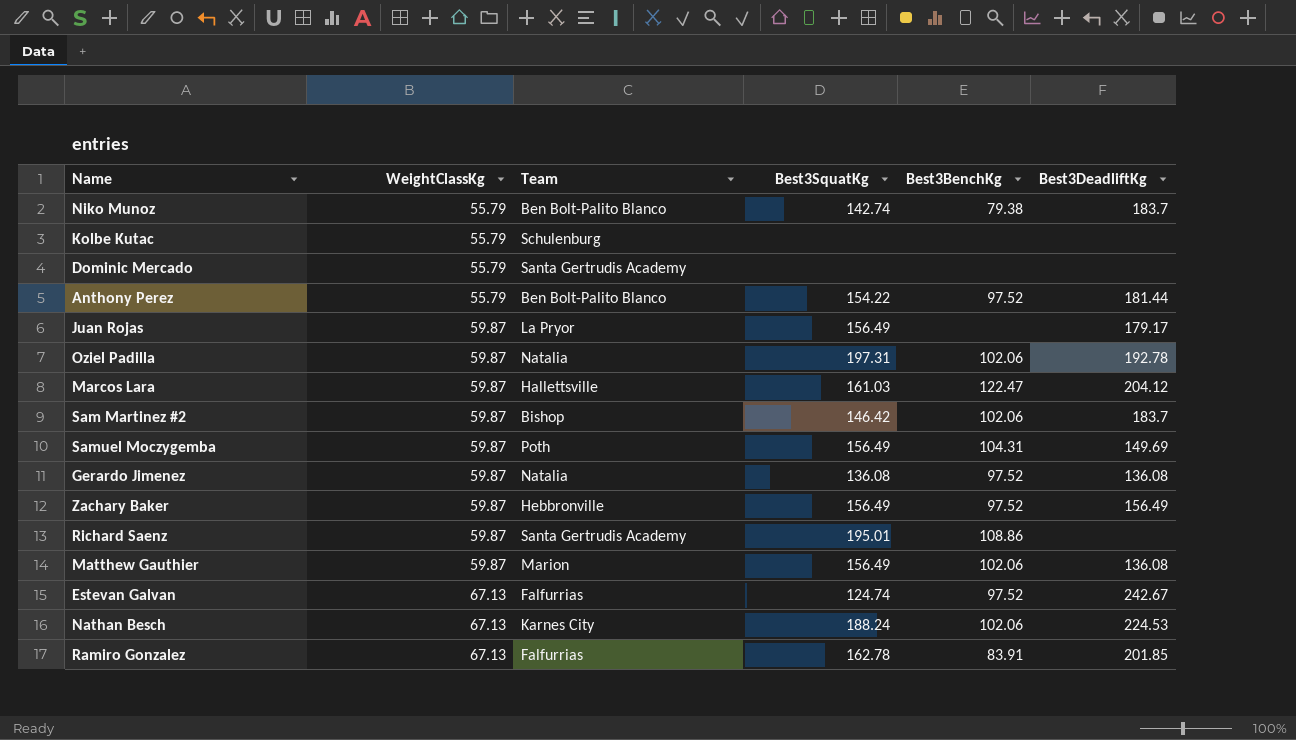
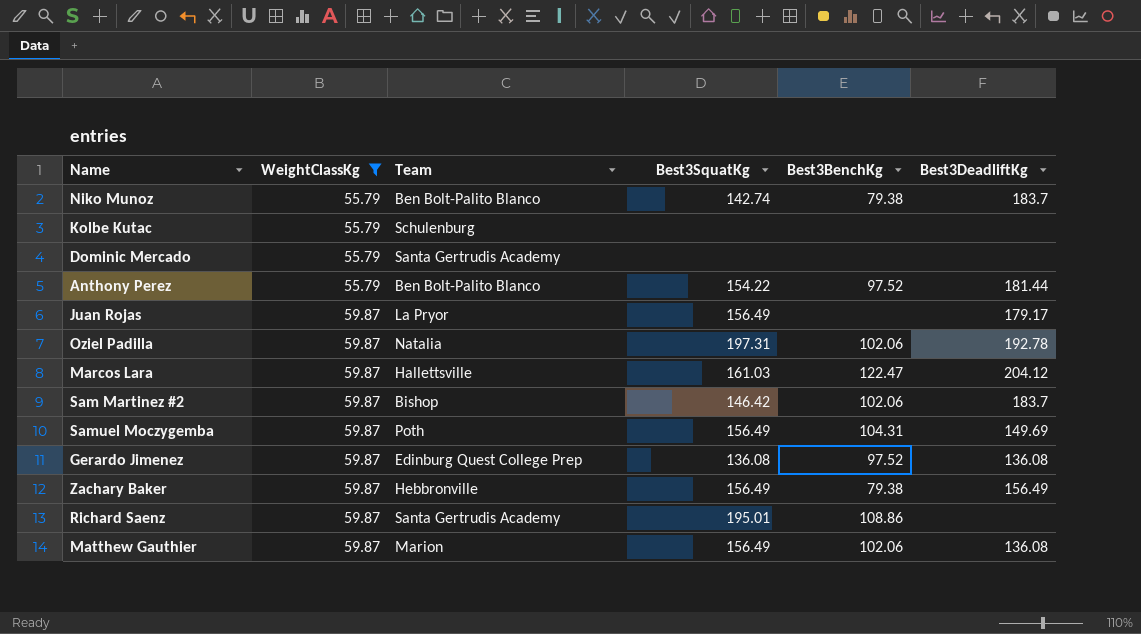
filter: none -> WeightClassKg != 67.13
Gerardo Jimenez | Team: Natalia -> Edinburg Quest College Prep
Zachary Baker | Best3BenchKg: 97.52 -> 79.38

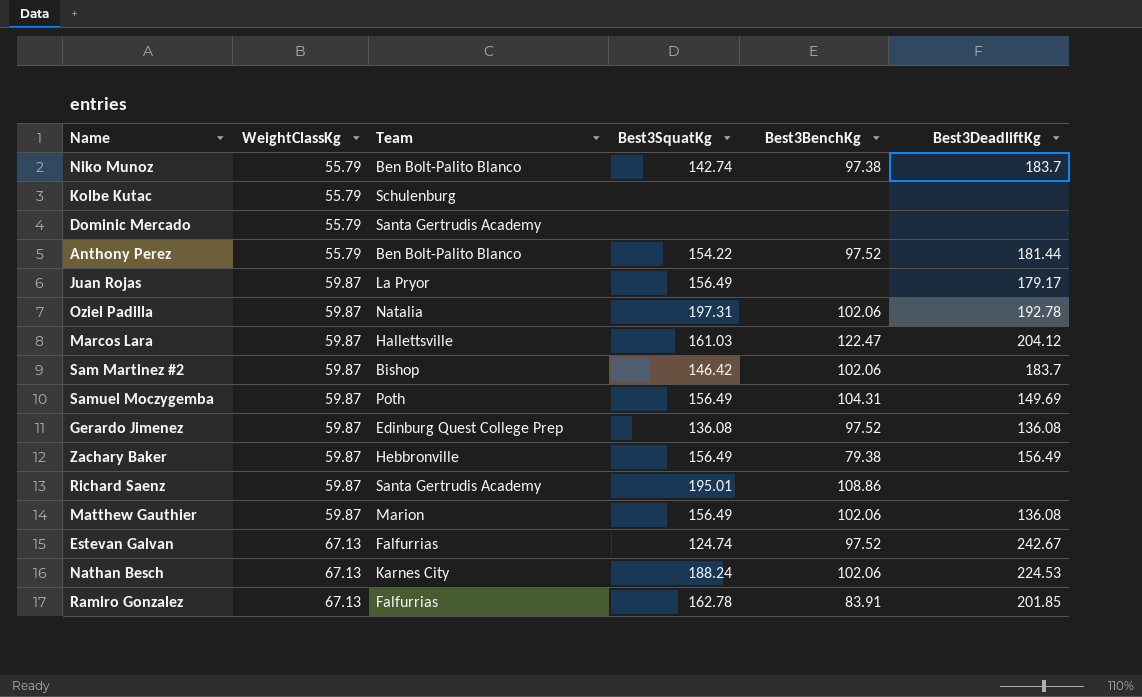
filter: WeightClassKg != 67.13 -> none
Niko Munoz | Best3BenchKg: 79.38 -> 97.38

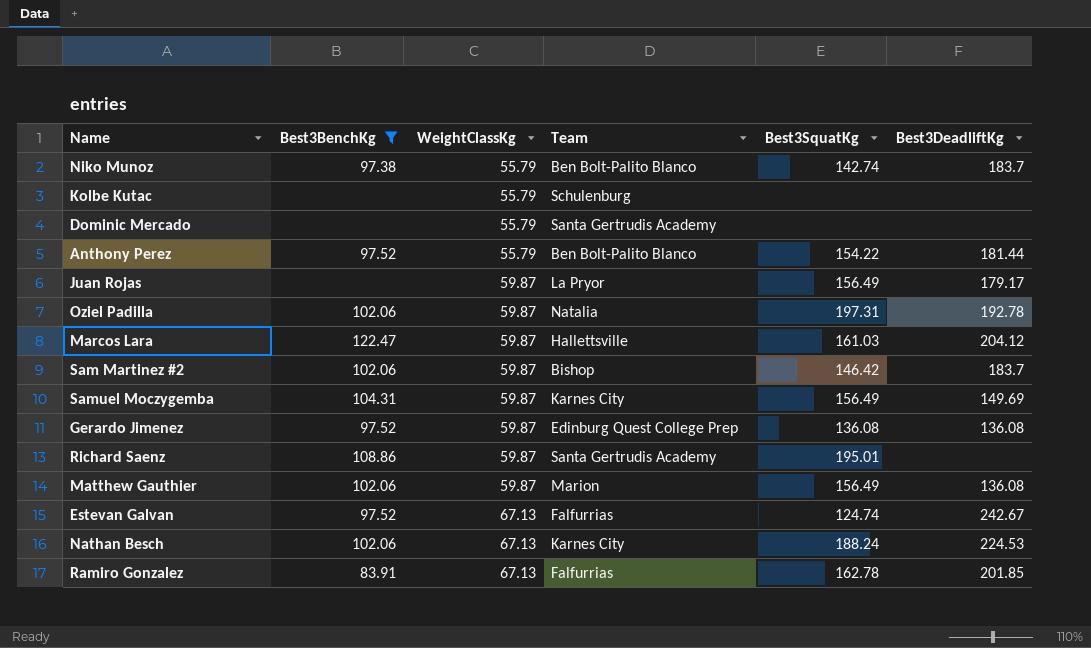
filter: none -> Best3BenchKg != 79.38
column Best3BenchKg | position: 5 -> 2
Samuel Moczygemba | Team: Poth -> Karnes City

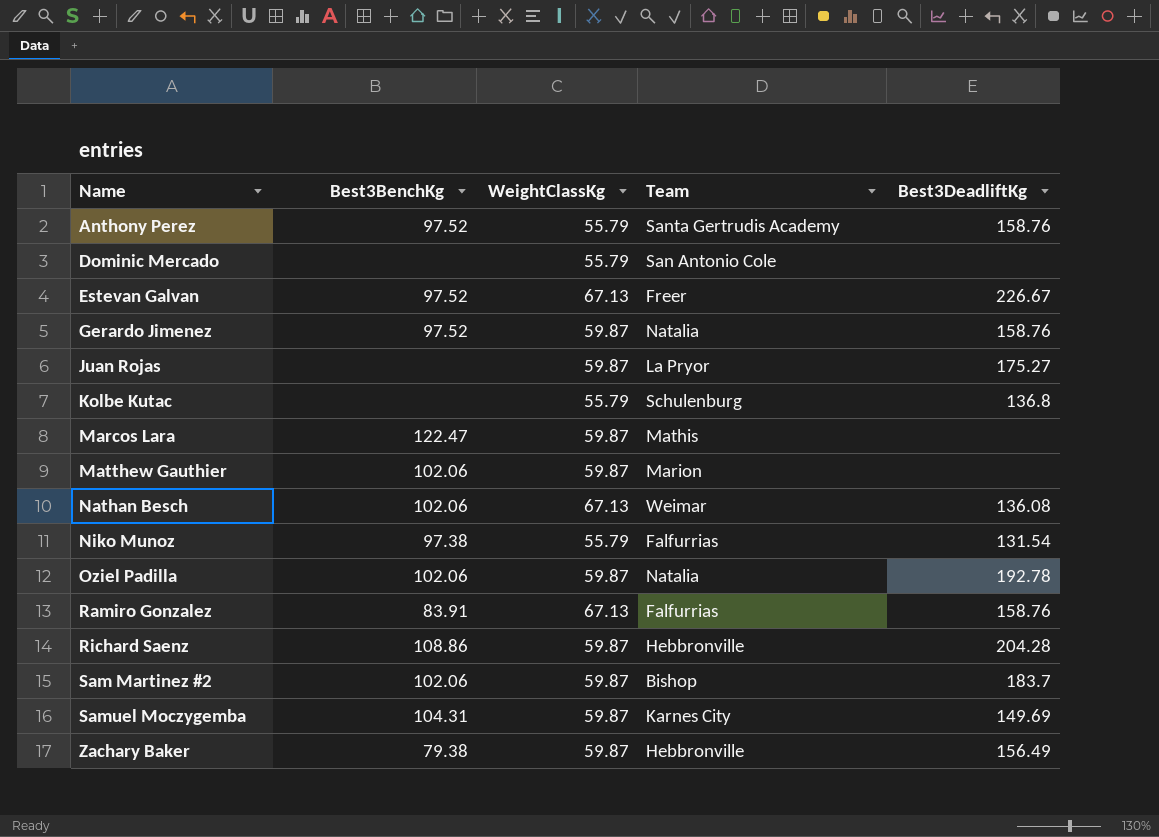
filter: Best3BenchKg != 79.38 -> none
row order: WeightClassKg ascending -> Name ascending
column Best3SquatKg | position: 5 -> none
Anthony Perez | Team: Ben Bolt-Palito Blanco -> Santa Gertrudis Academy
Anthony Perez | Best3DeadliftKg: 181.44 -> 158.76
Dominic Mercado | Team: Santa Gertrudis Academy -> San Antonio Cole
Estevan Galvan | Team: Falfurrias -> Freer
Estevan Galvan | Best3DeadliftKg: 242.67 -> 226.67
Gerardo Jimenez | Team: Edinburg Quest College Prep -> Natalia
Gerardo Jimenez | Best3DeadliftKg: 136.08 -> 158.76
Juan Rojas | Best3DeadliftKg: 179.17 -> 175.27
Kolbe Kutac | Best3DeadliftKg: none -> 136.8
Marcos Lara | Team: Hallettsville -> Mathis
Marcos Lara | Best3DeadliftKg: 204.12 -> none
Matthew Gauthier | Best3DeadliftKg: 136.08 -> none
Nathan Besch | Team: Karnes City -> Weimar
Nathan Besch | Best3DeadliftKg: 224.53 -> 136.08
Niko Munoz | Team: Ben Bolt-Palito Blanco -> Falfurrias
Niko Munoz | Best3DeadliftKg: 183.7 -> 131.54
Ramiro Gonzalez | Best3DeadliftKg: 201.85 -> 158.76
Richard Saenz | Team: Santa Gertrudis Academy -> Hebbronville
Richard Saenz | Best3DeadliftKg: none -> 204.28

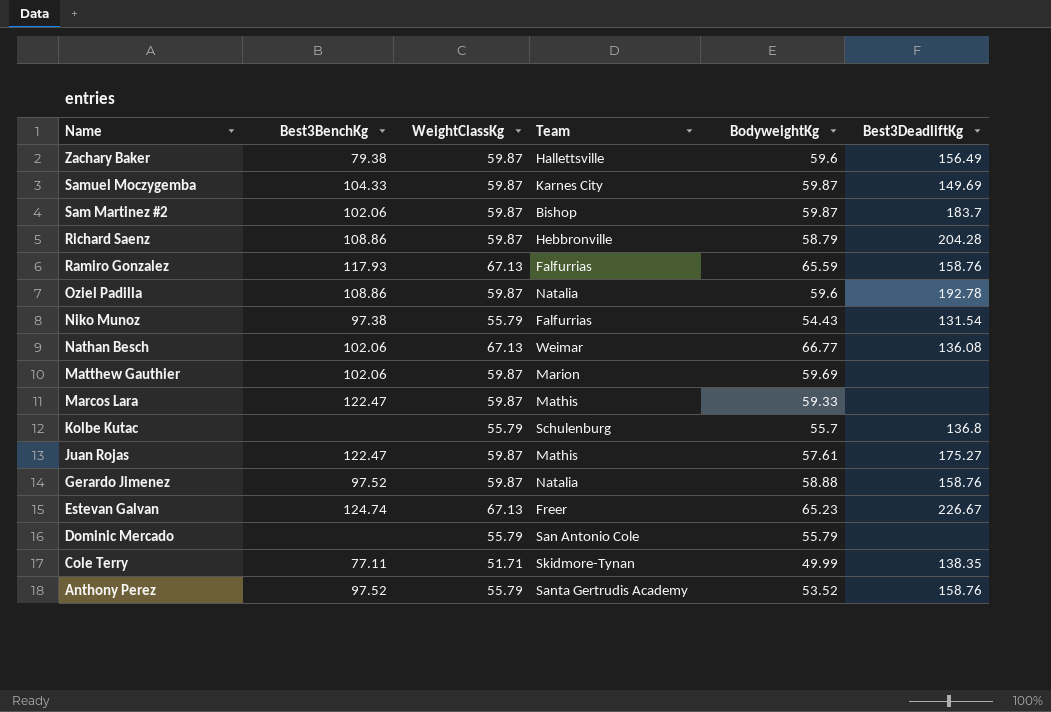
row order: Name ascending -> Name descending
column BodyweightKg | position: none -> 5
Zachary Baker | Team: Hebbronville -> Hallettsville
Samuel Moczygemba | Best3BenchKg: 104.31 -> 104.33
Ramiro Gonzalez | Best3BenchKg: 83.91 -> 117.93
Oziel Padilla | Best3BenchKg: 102.06 -> 108.86
Juan Rojas | Best3BenchKg: none -> 122.47
Juan Rojas | Team: La Pryor -> Mathis
Estevan Galvan | Best3BenchKg: 97.52 -> 124.74
row Cole Terry: none -> 77.11 | 51.71 | Skidmore-Tynan | 49.99 | 138.35

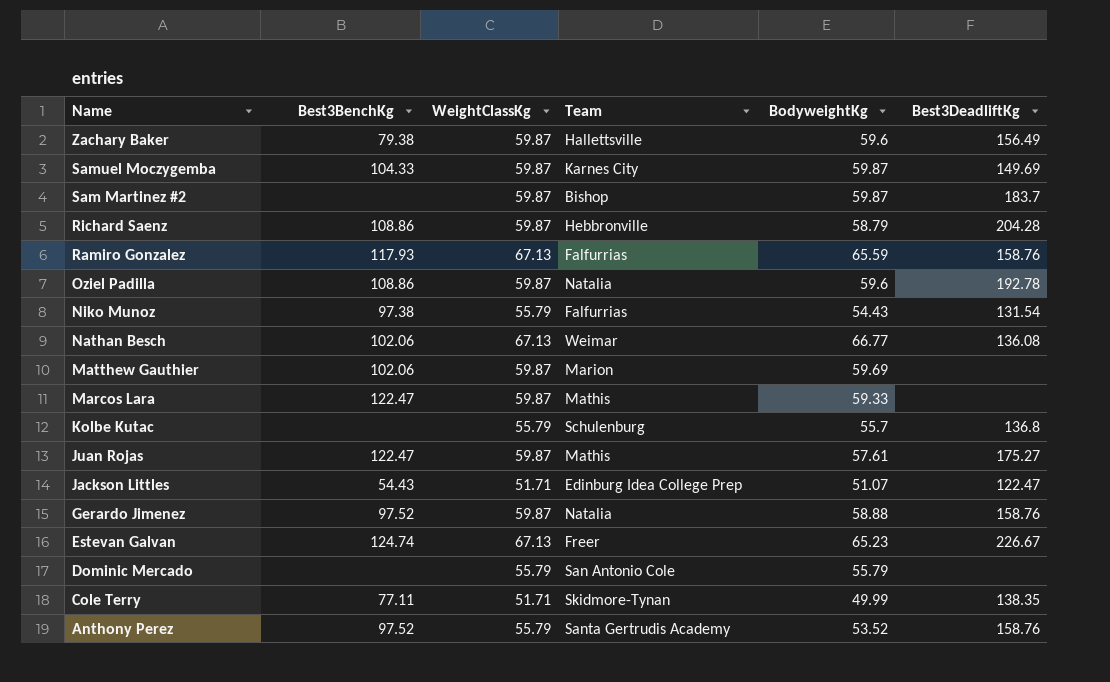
Sam Martinez #2 | Best3BenchKg: 102.06 -> none
row Jackson Littles: none -> 54.43 | 51.71 | Edinburg Idea College Prep | 51.07 | 122.47

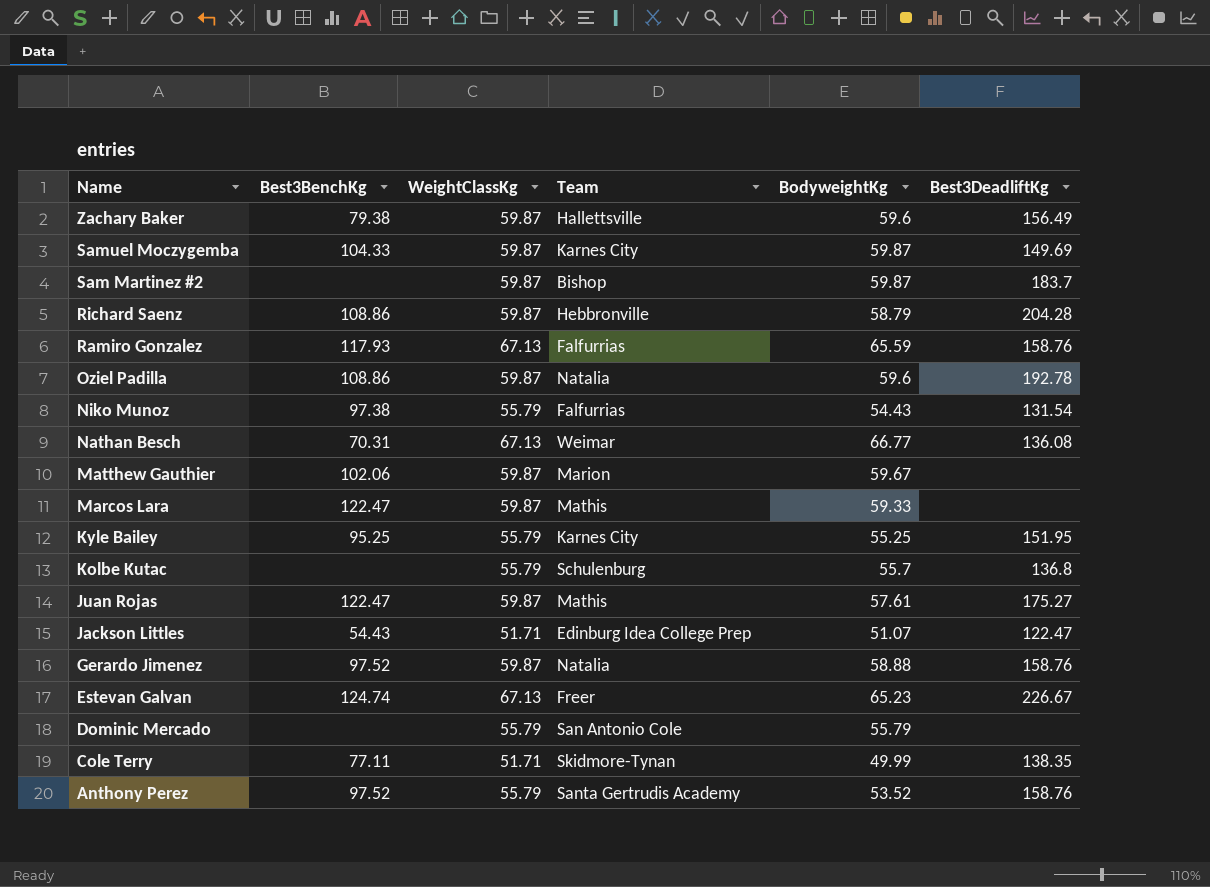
Nathan Besch | Best3BenchKg: 102.06 -> 70.31
Matthew Gauthier | BodyweightKg: 59.69 -> 59.67
row Kyle Bailey: none -> 95.25 | 55.79 | Karnes City | 55.25 | 151.95

